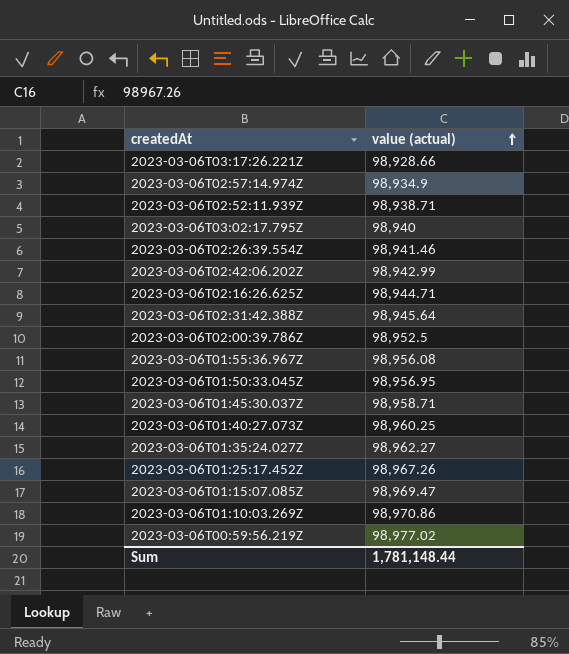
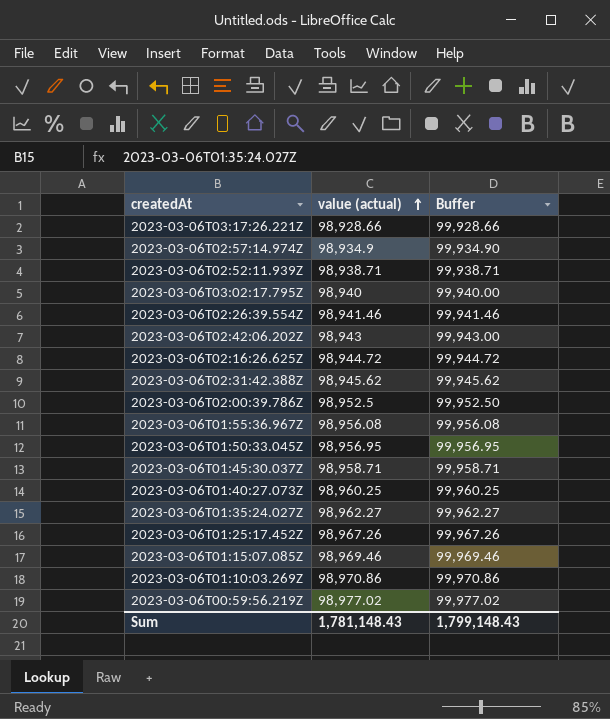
column Buffer | formula: none -> [value (actual)] + 1000
2023-03-06T02:42:06.202Z | value (actual): 98,942.99 -> 98,943
2023-03-06T02:16:26.625Z | value (actual): 98,944.71 -> 98,944.72
2023-03-06T02:31:42.388Z | value (actual): 98,945.64 -> 98,945.62
2023-03-06T01:15:07.085Z | value (actual): 98,969.47 -> 98,969.46
Sum | value (actual): 1,781,148.44 -> 1,781,148.43

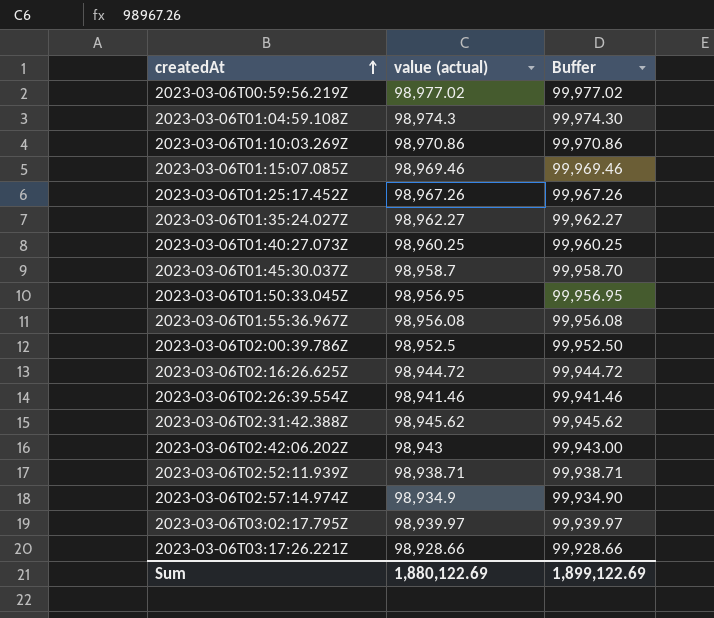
row order: value (actual) ascending -> createdAt ascending
row 2023-03-06T01:04:59.108Z: none -> 98,974.3 | 99,974.30
2023-03-06T01:45:30.037Z | value (actual): 98,958.71 -> 98,958.7
2023-03-06T01:45:30.037Z | Buffer: 99,958.71 -> 99,958.70
2023-03-06T03:02:17.795Z | value (actual): 98,940 -> 98,939.97
2023-03-06T03:02:17.795Z | Buffer: 99,940.00 -> 99,939.97
Sum | value (actual): 1,781,148.43 -> 1,880,122.69
Sum | Buffer: 1,799,148.43 -> 1,899,122.69

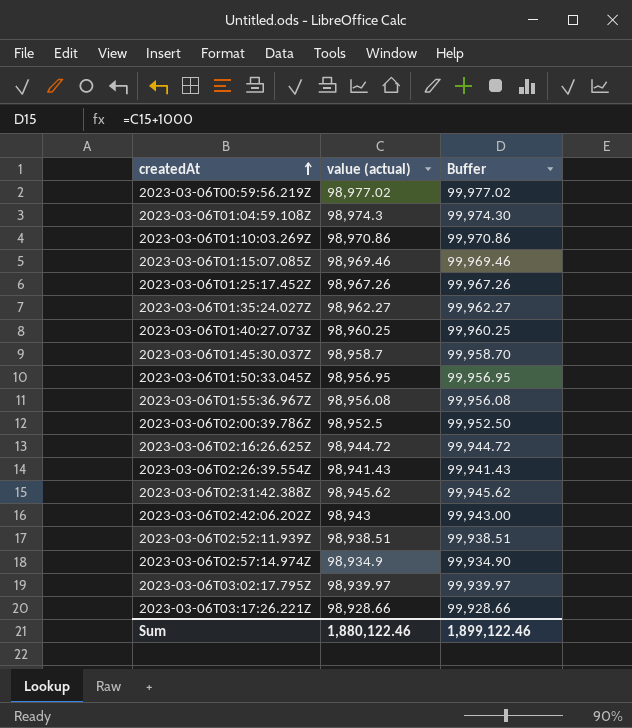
2023-03-06T02:26:39.554Z | value (actual): 98,941.46 -> 98,941.43
2023-03-06T02:26:39.554Z | Buffer: 99,941.46 -> 99,941.43
2023-03-06T02:52:11.939Z | value (actual): 98,938.71 -> 98,938.51
2023-03-06T02:52:11.939Z | Buffer: 99,938.71 -> 99,938.51
Sum | value (actual): 1,880,122.69 -> 1,880,122.46
Sum | Buffer: 1,899,122.69 -> 1,899,122.46

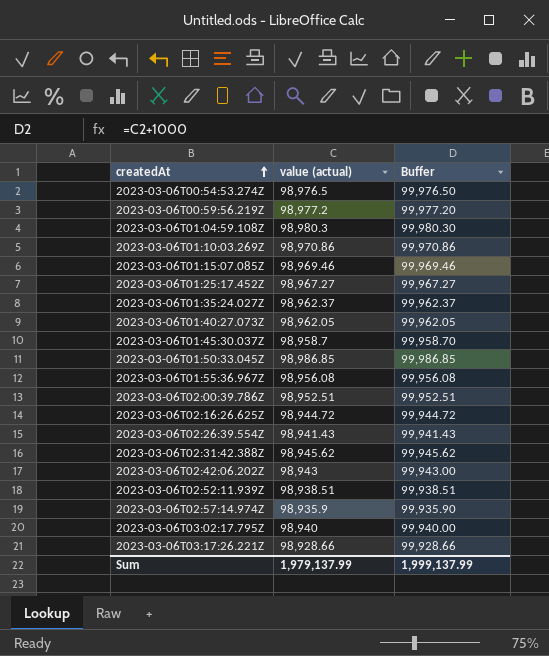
row 2023-03-06T00:54:53.274Z: none -> 98,976.5 | 99,976.50
2023-03-06T00:59:56.219Z | value (actual): 98,977.02 -> 98,977.2
2023-03-06T00:59:56.219Z | Buffer: 99,977.02 -> 99,977.20
2023-03-06T01:04:59.108Z | value (actual): 98,974.3 -> 98,980.3
2023-03-06T01:04:59.108Z | Buffer: 99,974.30 -> 99,980.30
2023-03-06T01:25:17.452Z | value (actual): 98,967.26 -> 98,967.27
2023-03-06T01:25:17.452Z | Buffer: 99,967.26 -> 99,967.27
2023-03-06T01:35:24.027Z | value (actual): 98,962.27 -> 98,962.37
2023-03-06T01:35:24.027Z | Buffer: 99,962.27 -> 99,962.37
2023-03-06T01:40:27.073Z | value (actual): 98,960.25 -> 98,962.05
2023-03-06T01:40:27.073Z | Buffer: 99,960.25 -> 99,962.05
2023-03-06T01:50:33.045Z | value (actual): 98,956.95 -> 98,986.85
2023-03-06T01:50:33.045Z | Buffer: 99,956.95 -> 99,986.85
2023-03-06T02:00:39.786Z | value (actual): 98,952.5 -> 98,952.51
2023-03-06T02:00:39.786Z | Buffer: 99,952.50 -> 99,952.51
2023-03-06T02:57:14.974Z | value (actual): 98,934.9 -> 98,935.9
2023-03-06T02:57:14.974Z | Buffer: 99,934.90 -> 99,935.90
2023-03-06T03:02:17.795Z | value (actual): 98,939.97 -> 98,940
2023-03-06T03:02:17.795Z | Buffer: 99,939.97 -> 99,940.00
Sum | value (actual): 1,880,122.46 -> 1,979,137.99
Sum | Buffer: 1,899,122.46 -> 1,999,137.99

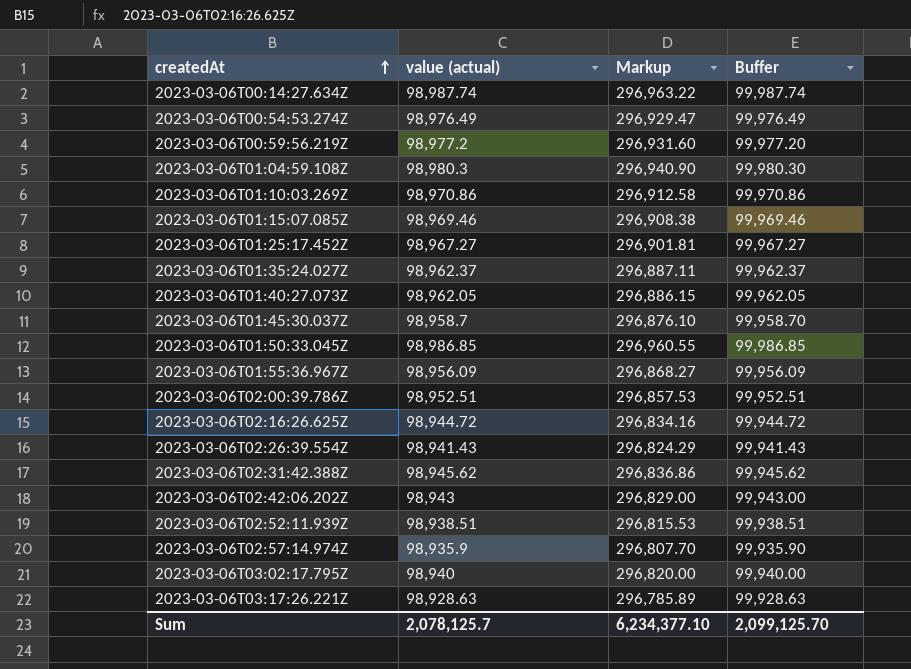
column Markup | formula: none -> [value (actual)] * 3
row 2023-03-06T00:14:27.634Z: none -> 98,987.74 | 296,963.22 | 99,987.74
2023-03-06T00:54:53.274Z | value (actual): 98,976.5 -> 98,976.49
2023-03-06T00:54:53.274Z | Buffer: 99,976.50 -> 99,976.49
2023-03-06T01:55:36.967Z | value (actual): 98,956.08 -> 98,956.09
2023-03-06T01:55:36.967Z | Buffer: 99,956.08 -> 99,956.09
2023-03-06T03:17:26.221Z | value (actual): 98,928.66 -> 98,928.63
2023-03-06T03:17:26.221Z | Buffer: 99,928.66 -> 99,928.63
Sum | value (actual): 1,979,137.99 -> 2,078,125.7
Sum | Buffer: 1,999,137.99 -> 2,099,125.70

